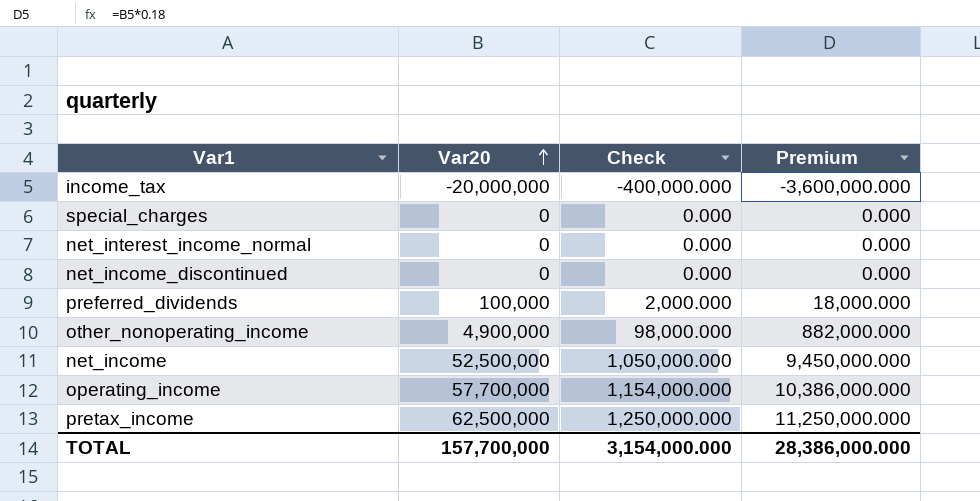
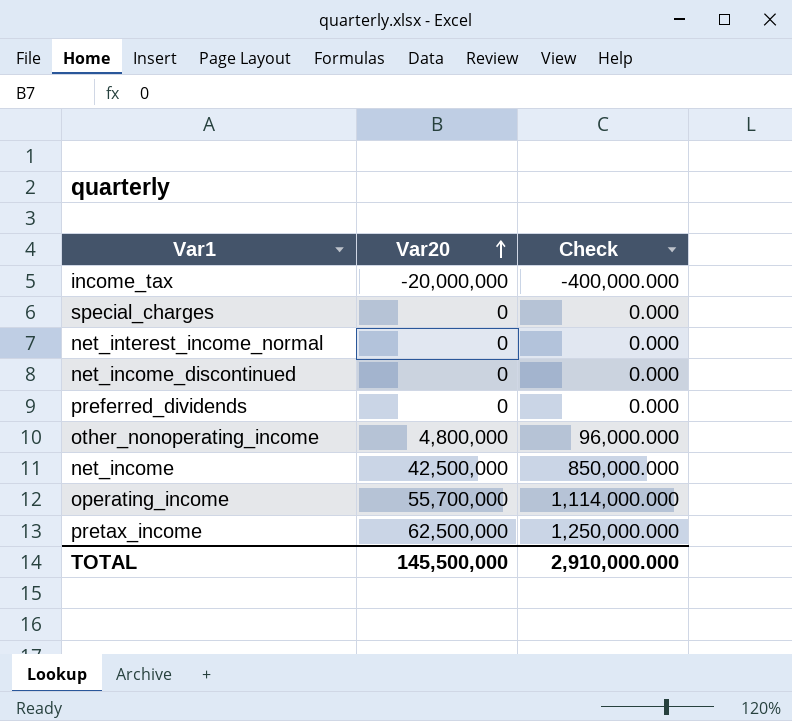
column Premium | formula: [Var20] * 0.18 -> none
preferred_dividends | Var20: 100,000 -> 0
preferred_dividends | Check: 2,000.000 -> 0.000
other_nonoperating_income | Var20: 4,900,000 -> 4,800,000
other_nonoperating_income | Check: 98,000.000 -> 96,000.000
net_income | Var20: 52,500,000 -> 42,500,000
net_income | Check: 1,050,000.000 -> 850,000.000
operating_income | Var20: 57,700,000 -> 55,700,000
operating_income | Check: 1,154,000.000 -> 1,114,000.000
TOTAL | Var20: 157,700,000 -> 145,500,000
TOTAL | Check: 3,154,000.000 -> 2,910,000.000

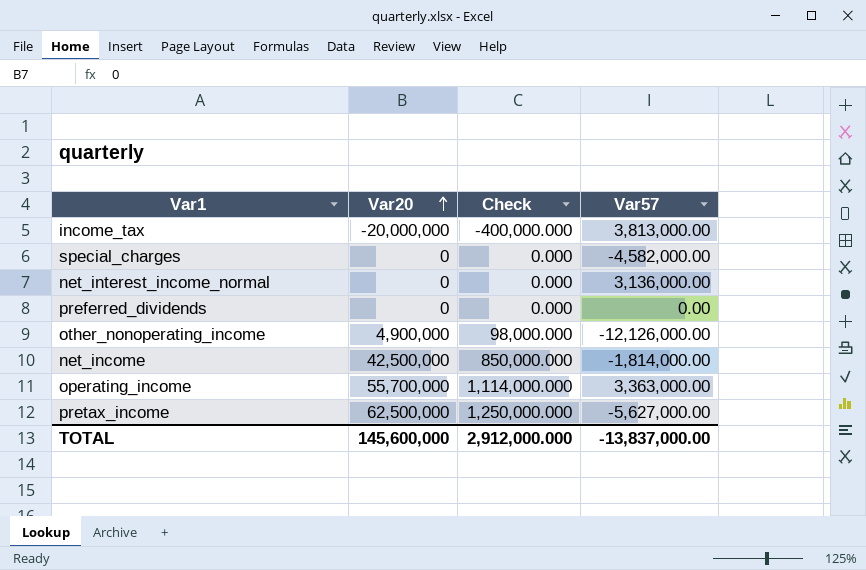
column Var57 | position: none -> 4
row net_income_discontinued: 0 | 0.000 -> none
other_nonoperating_income | Var20: 4,800,000 -> 4,900,000
other_nonoperating_income | Check: 96,000.000 -> 98,000.000
TOTAL | Var20: 145,500,000 -> 145,600,000
TOTAL | Check: 2,910,000.000 -> 2,912,000.000

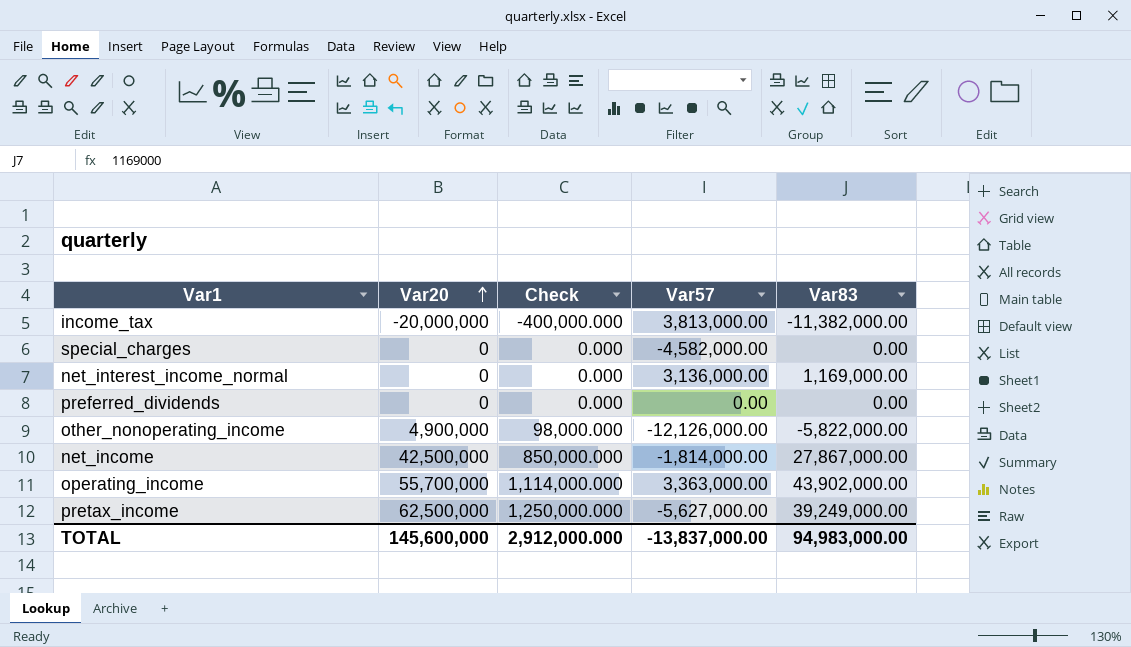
column Var83 | position: none -> 5

